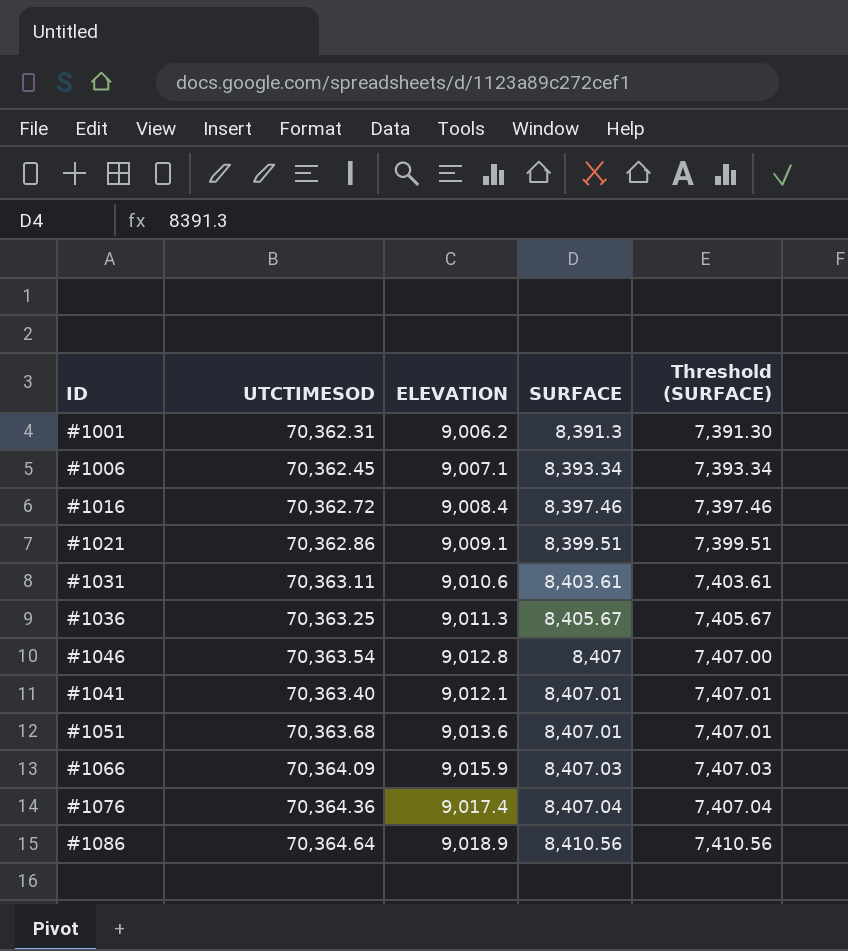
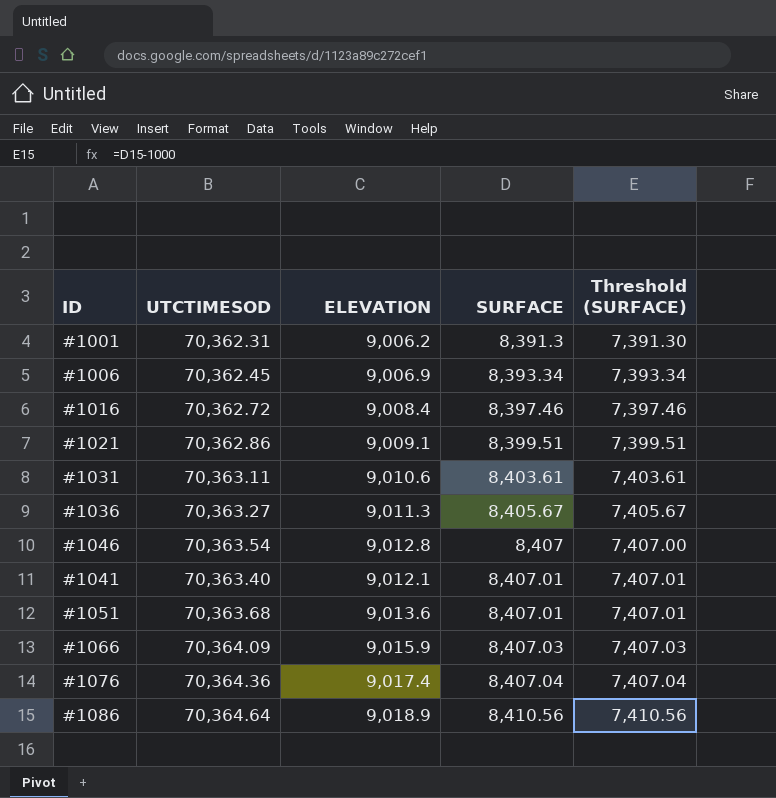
#1006 | ELEVATION: 9,007.1 -> 9,006.9
#1036 | UTCTIMESOD: 70,363.25 -> 70,363.27

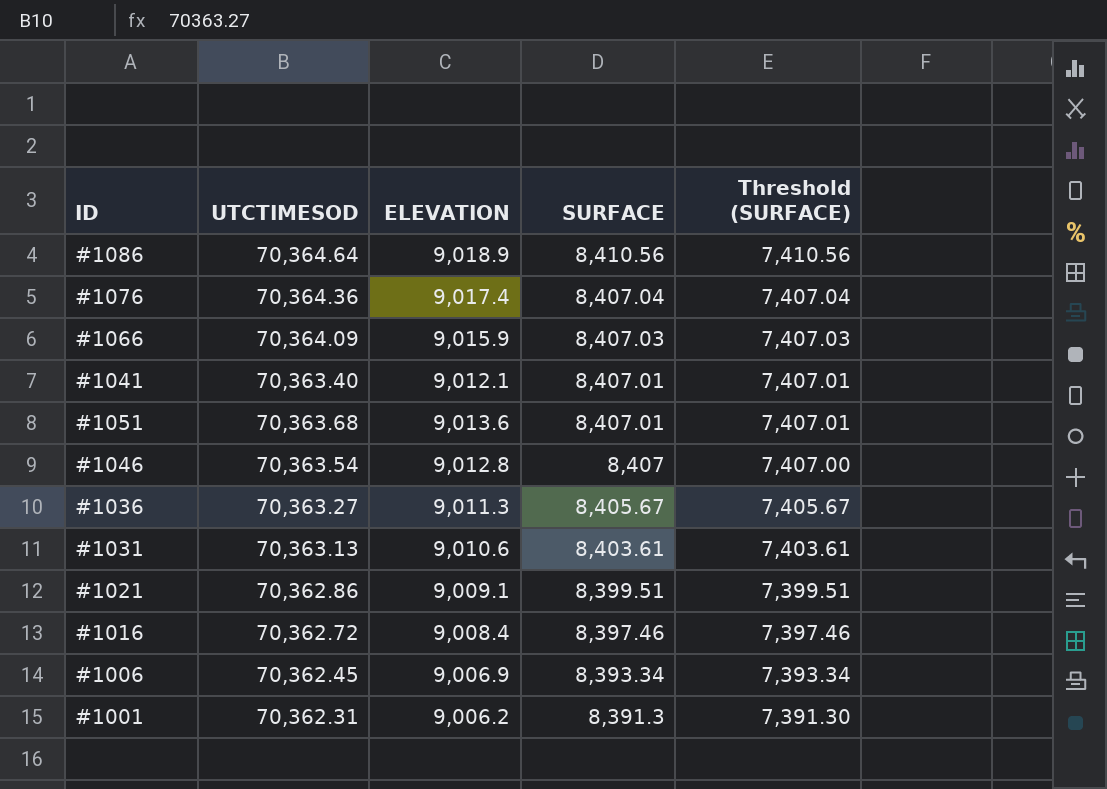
row order: SURFACE ascending -> SURFACE descending
#1031 | UTCTIMESOD: 70,363.11 -> 70,363.13

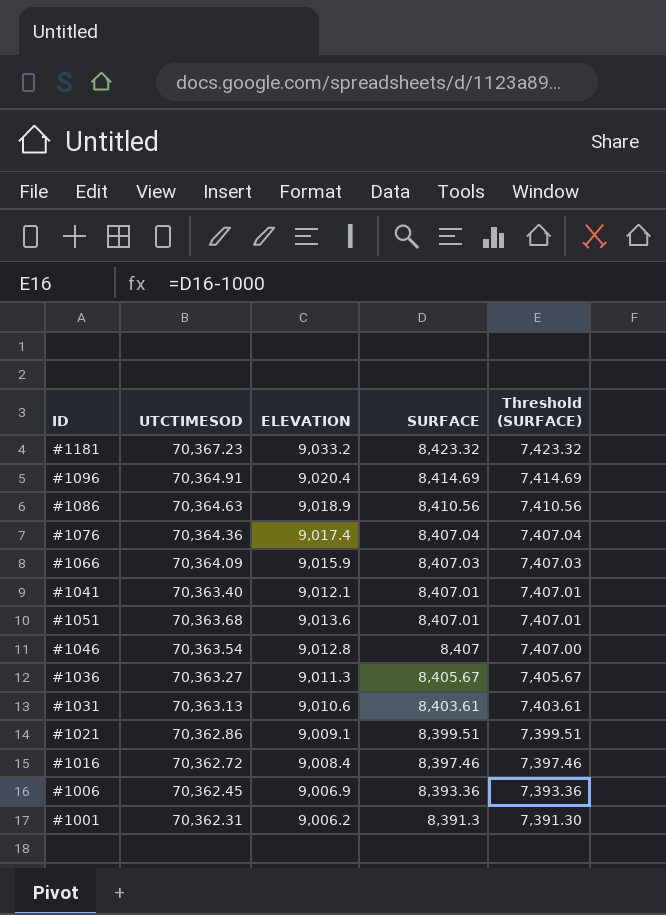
row #1181: none -> 70,367.23 | 9,033.2 | 8,423.32 | 7,423.32
row #1096: none -> 70,364.91 | 9,020.4 | 8,414.69 | 7,414.69
#1086 | UTCTIMESOD: 70,364.64 -> 70,364.63
#1006 | SURFACE: 8,393.34 -> 8,393.36
#1006 | Threshold (SURFACE): 7,393.34 -> 7,393.36

